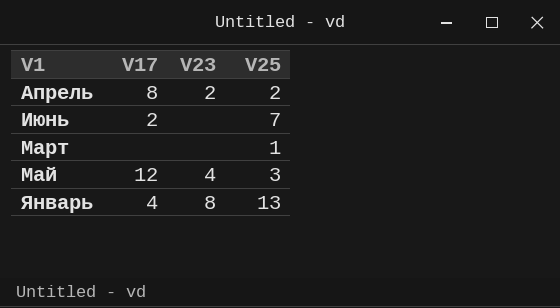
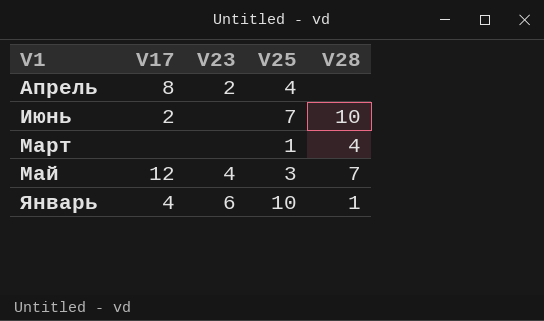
column V28 | position: none -> 5
Апрель | V25: 2 -> 4
Январь | V23: 8 -> 6
Январь | V25: 13 -> 10

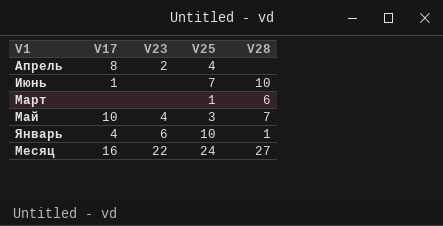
Июнь | V17: 2 -> 1
Март | V28: 4 -> 6
Май | V17: 12 -> 10
row Месяц: none -> 16 | 22 | 24 | 27

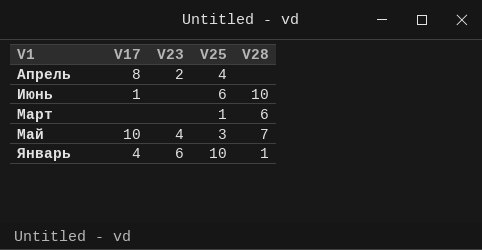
row Месяц: 16 | 22 | 24 | 27 -> none
Июнь | V25: 7 -> 6

